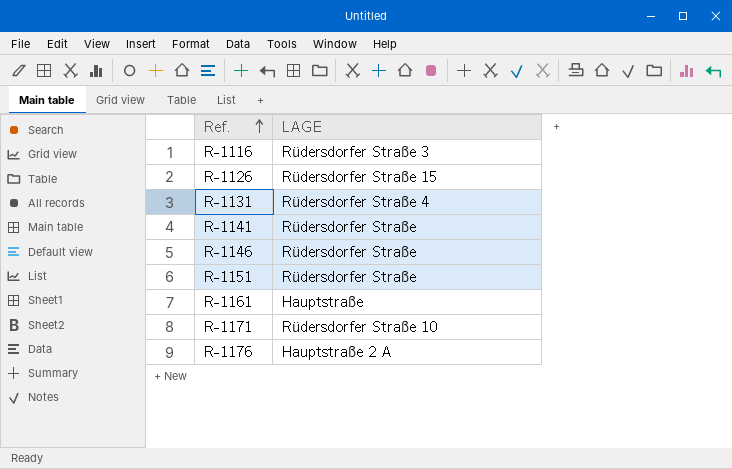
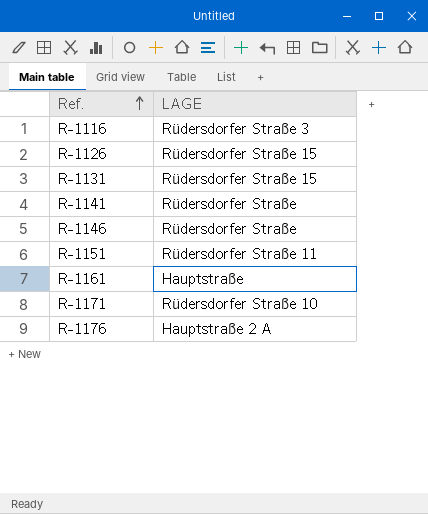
R-1131 | LAGE: Rüdersdorfer Straße 4 -> Rüdersdorfer Straße 15
R-1151 | LAGE: Rüdersdorfer Straße -> Rüdersdorfer Straße 11

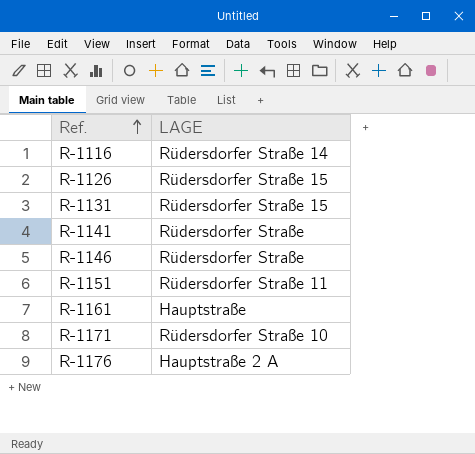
R-1116 | LAGE: Rüdersdorfer Straße 3 -> Rüdersdorfer Straße 14

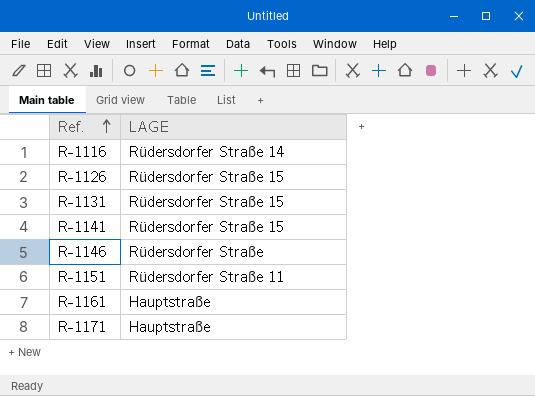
row R-1176: Hauptstraße 2 A -> none
R-1141 | LAGE: Rüdersdorfer Straße -> Rüdersdorfer Straße 15
R-1171 | LAGE: Rüdersdorfer Straße 10 -> Hauptstraße

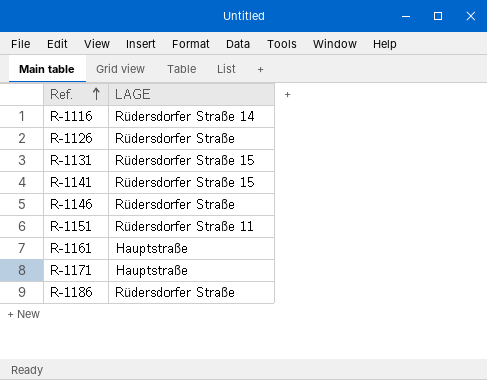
R-1126 | LAGE: Rüdersdorfer Straße 15 -> Rüdersdorfer Straße
row R-1186: none -> Rüdersdorfer Straße

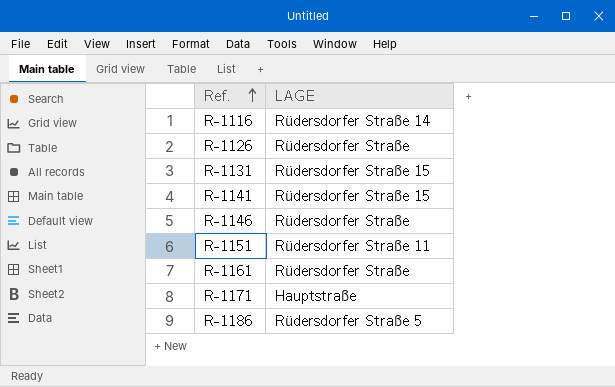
R-1161 | LAGE: Hauptstraße -> Rüdersdorfer Straße
R-1186 | LAGE: Rüdersdorfer Straße -> Rüdersdorfer Straße 5

